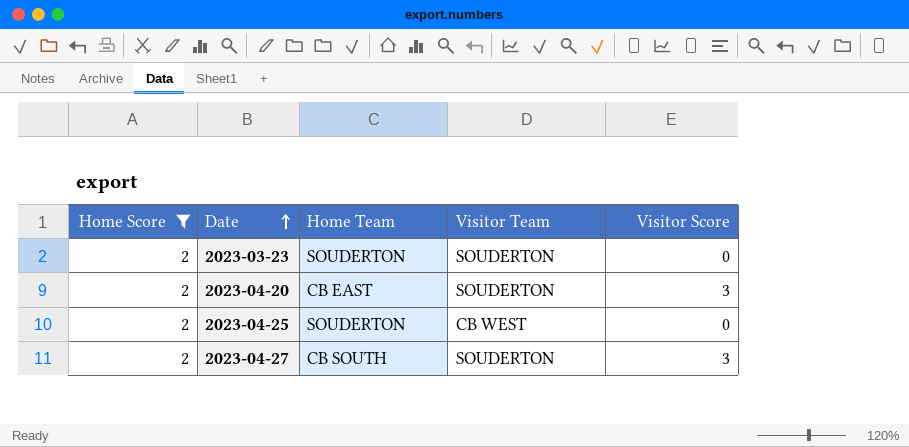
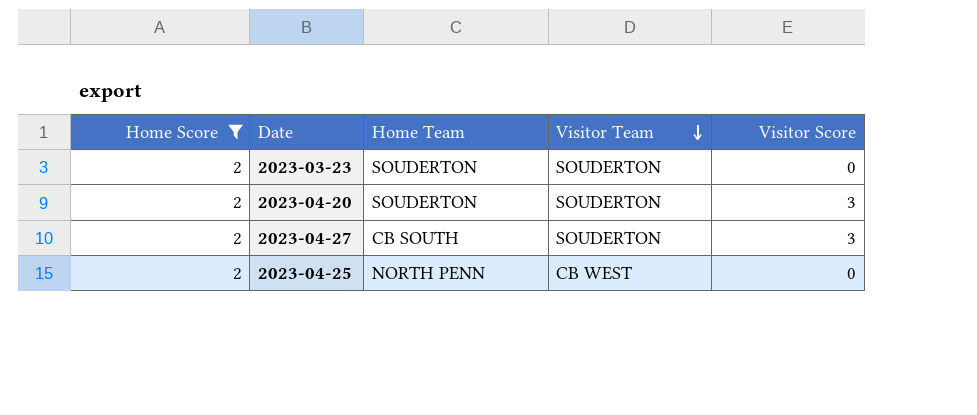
row order: Date ascending -> Visitor Team descending
2023-04-20 | Home Team: CB EAST -> SOUDERTON
2023-04-25 | Home Team: SOUDERTON -> NORTH PENN

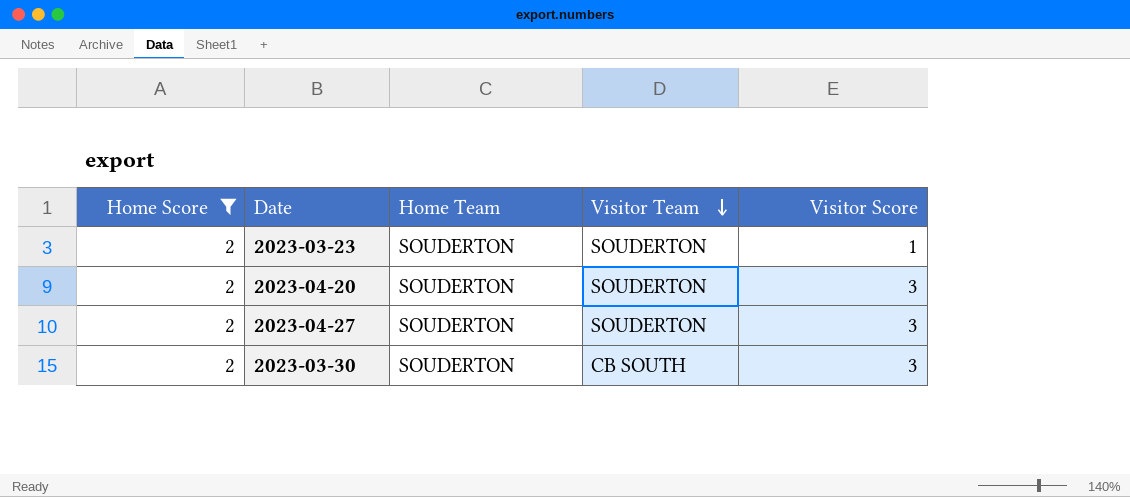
row 2023-04-25: 2 | NORTH PENN | CB WEST | 0 -> none
2023-03-23 | Visitor Score: 0 -> 1
2023-04-27 | Home Team: CB SOUTH -> SOUDERTON
row 2023-03-30: none -> 2 | SOUDERTON | CB SOUTH | 3

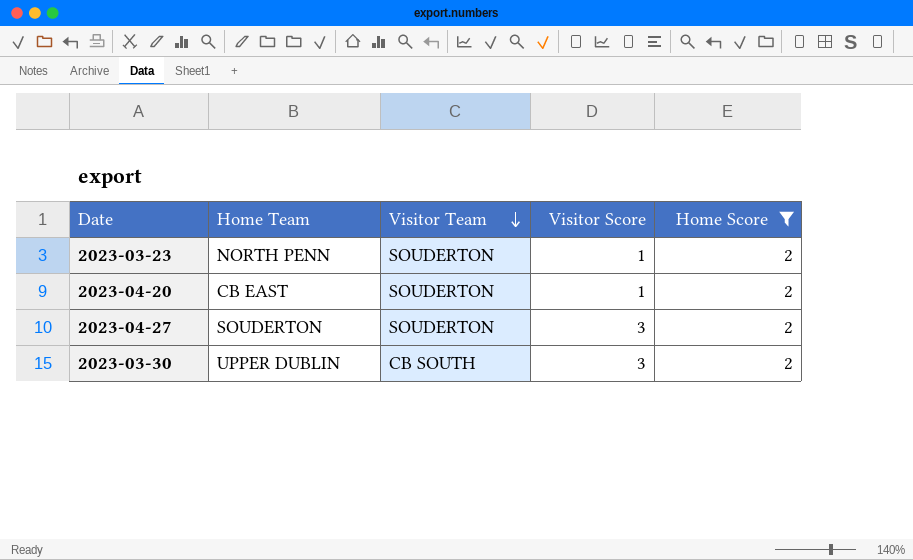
column Home Score | position: 1 -> 5
2023-03-23 | Home Team: SOUDERTON -> NORTH PENN
2023-04-20 | Home Team: SOUDERTON -> CB EAST
2023-04-20 | Visitor Score: 3 -> 1
2023-03-30 | Home Team: SOUDERTON -> UPPER DUBLIN

